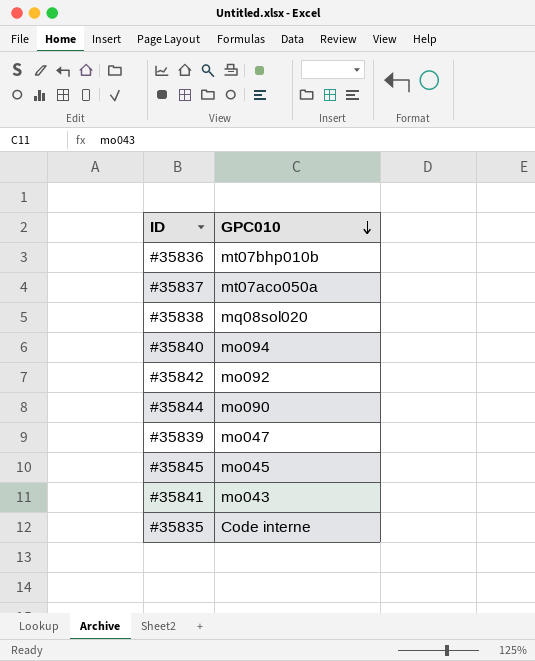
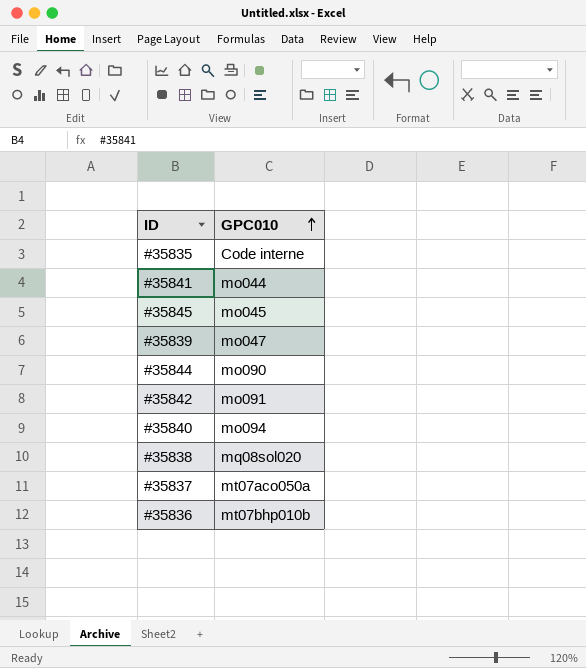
row order: GPC010 descending -> GPC010 ascending
#35841 | GPC010: mo043 -> mo044
#35842 | GPC010: mo092 -> mo091

